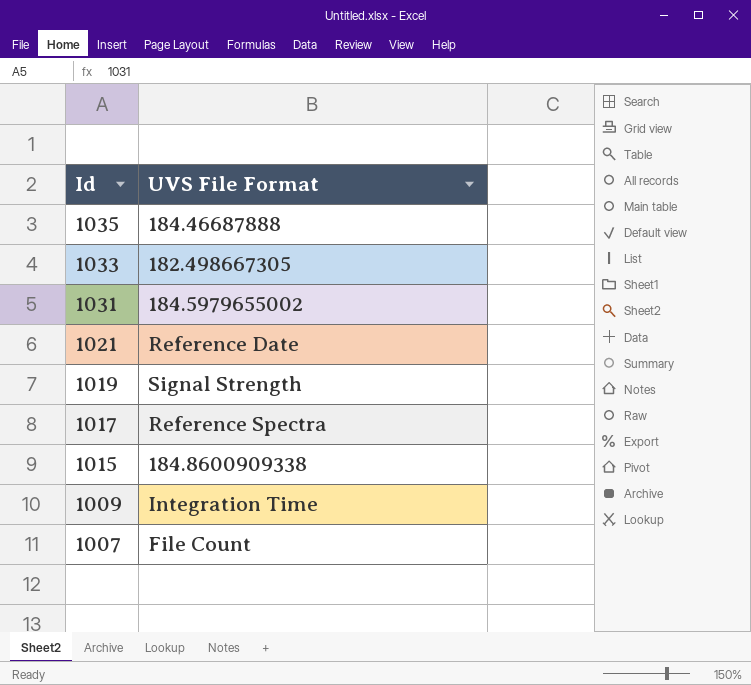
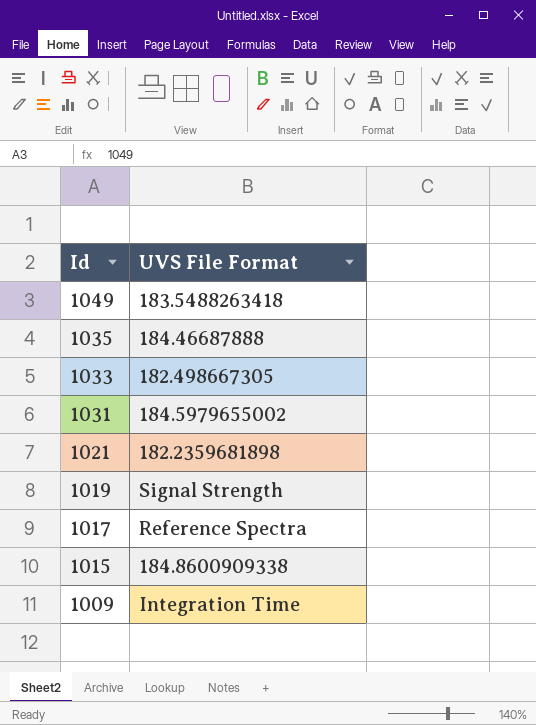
row 1007: File Count -> none
row 1049: none -> 183.5488263418
1021 | UVS File Format: Reference Date -> 182.2359681898

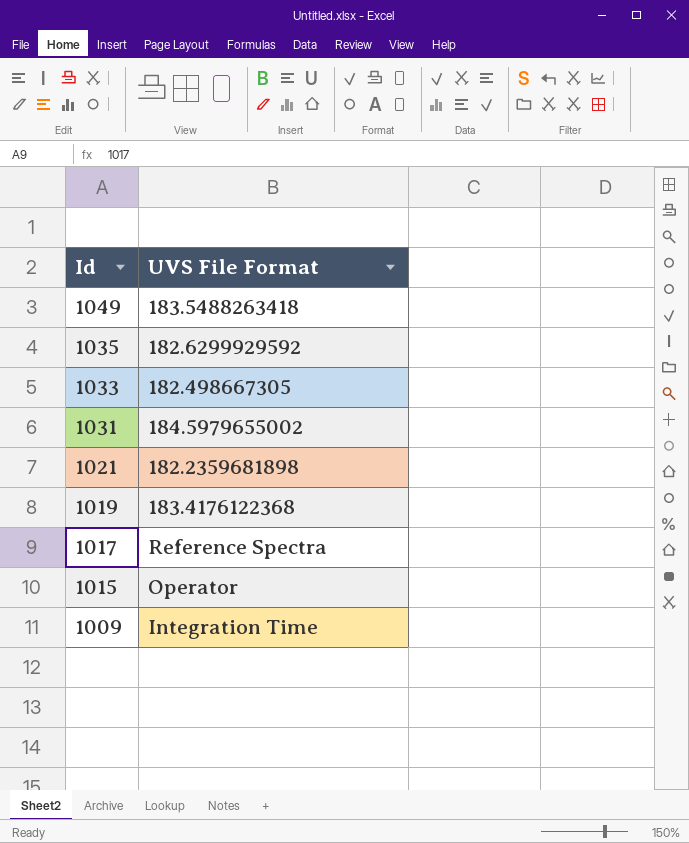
1035 | UVS File Format: 184.46687888 -> 182.6299929592
1019 | UVS File Format: Signal Strength -> 183.4176122368
1015 | UVS File Format: 184.8600909338 -> Operator

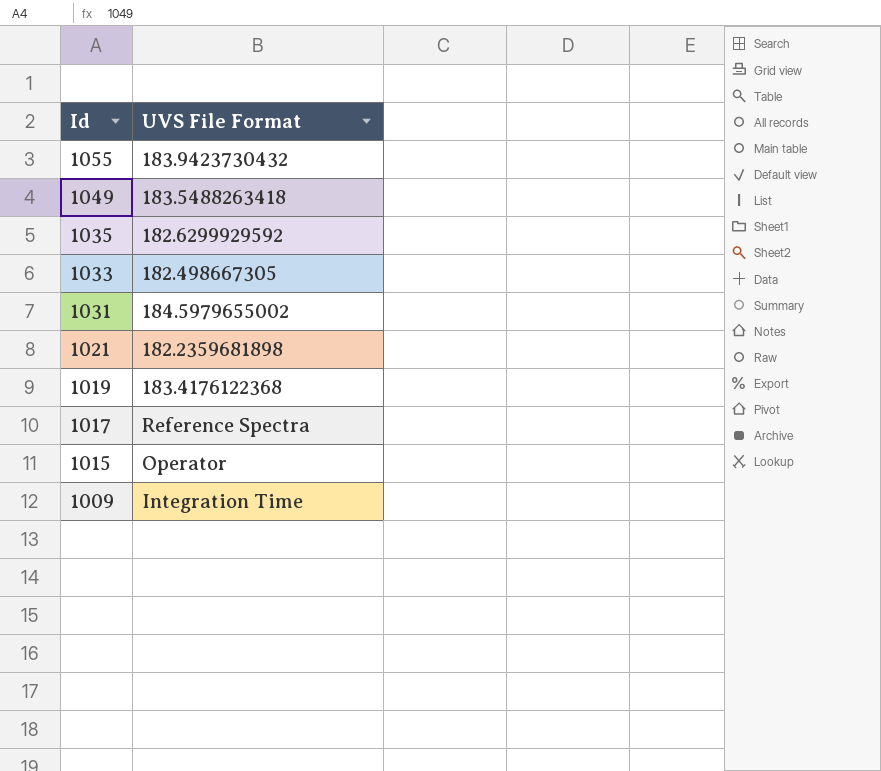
row 1055: none -> 183.9423730432

